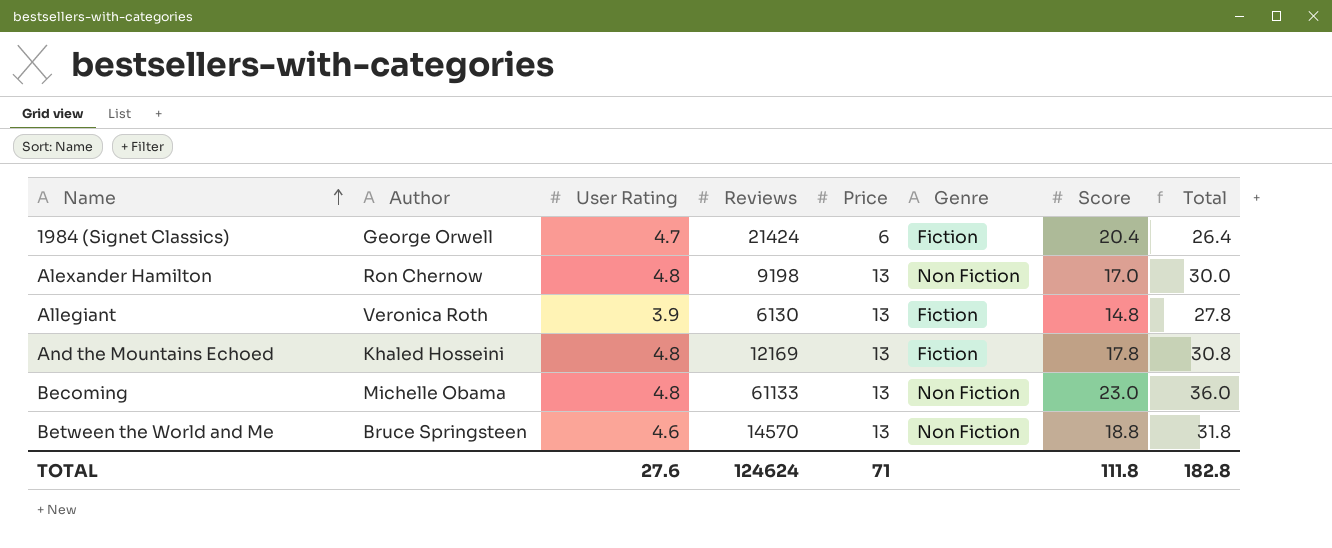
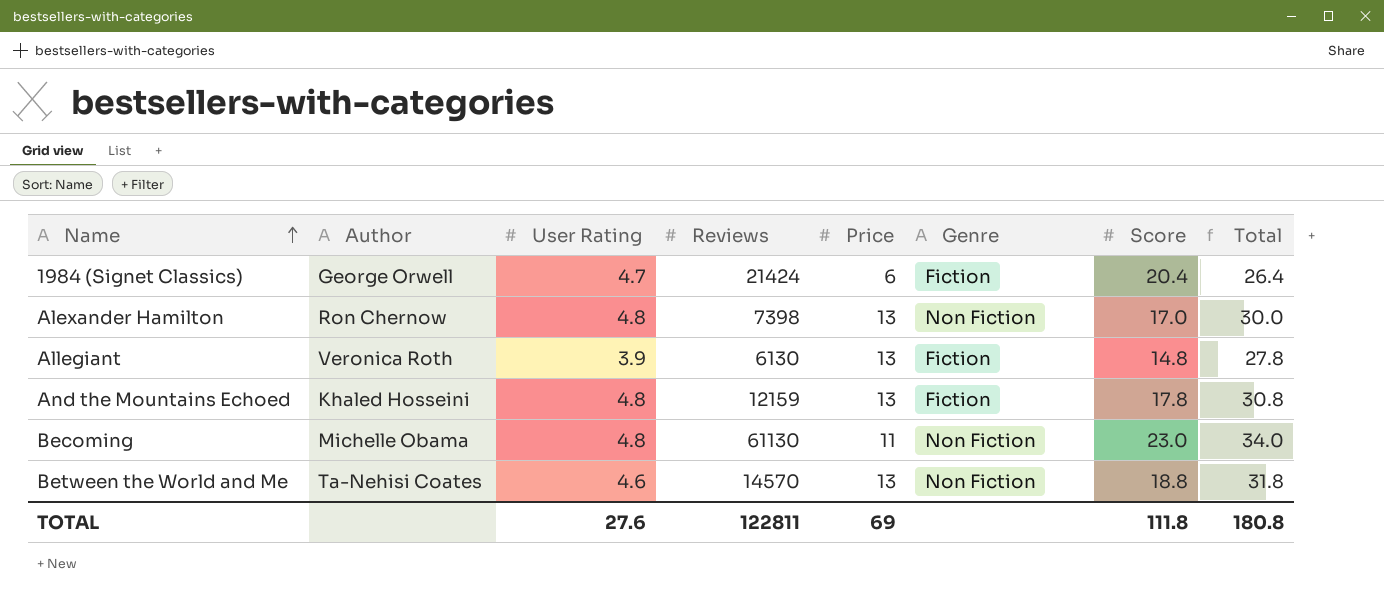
Alexander Hamilton | Reviews: 9198 -> 7398
And the Mountains Echoed | Reviews: 12169 -> 12159
Becoming | Reviews: 61133 -> 61130
Becoming | Price: 13 -> 11
Becoming | Total: 36.0 -> 34.0
Between the World and Me | Author: Bruce Springsteen -> Ta-Nehisi Coates
TOTAL | Reviews: 124624 -> 122811
TOTAL | Price: 71 -> 69
TOTAL | Total: 182.8 -> 180.8

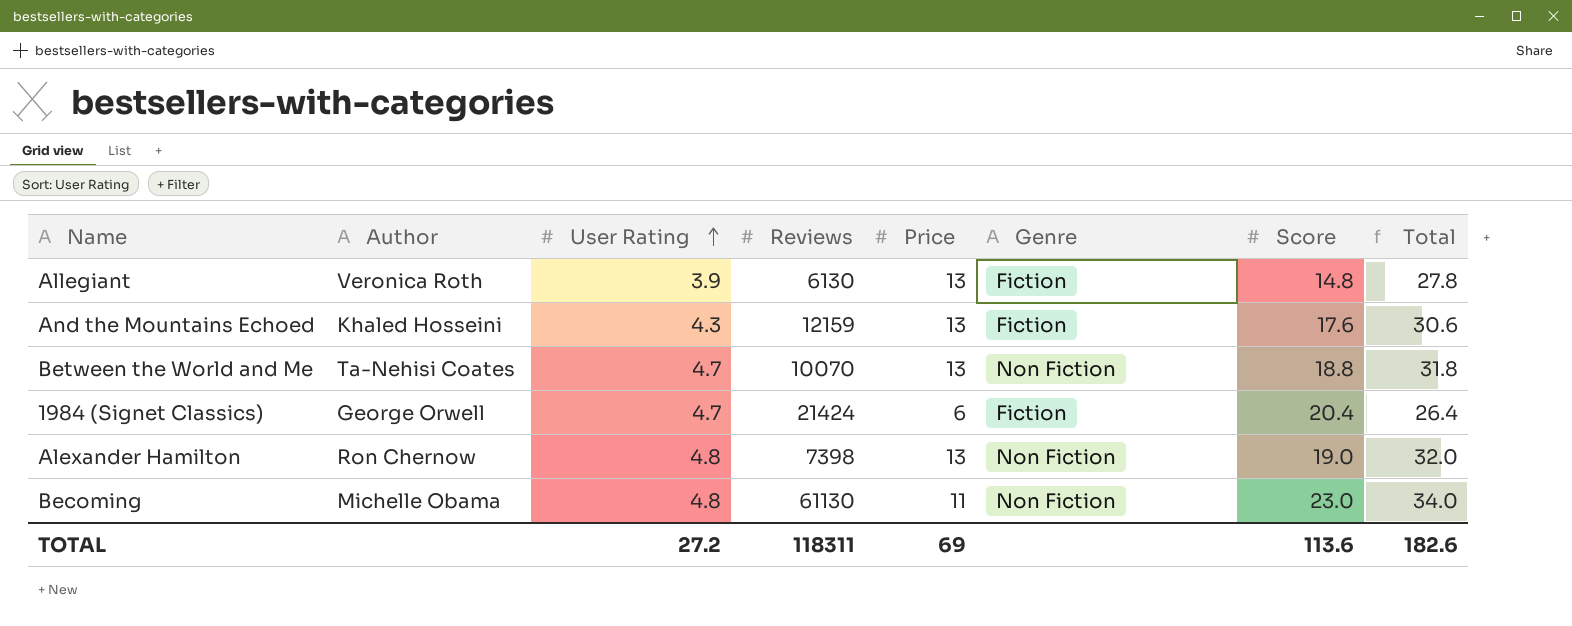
row order: Name ascending -> User Rating ascending
And the Mountains Echoed | User Rating: 4.8 -> 4.3
And the Mountains Echoed | Score: 17.8 -> 17.6
And the Mountains Echoed | Total: 30.8 -> 30.6
Between the World and Me | User Rating: 4.6 -> 4.7
Between the World and Me | Reviews: 14570 -> 10070
Alexander Hamilton | Score: 17.0 -> 19.0
Alexander Hamilton | Total: 30.0 -> 32.0
TOTAL | User Rating: 27.6 -> 27.2
TOTAL | Reviews: 122811 -> 118311
TOTAL | Score: 111.8 -> 113.6
TOTAL | Total: 180.8 -> 182.6

